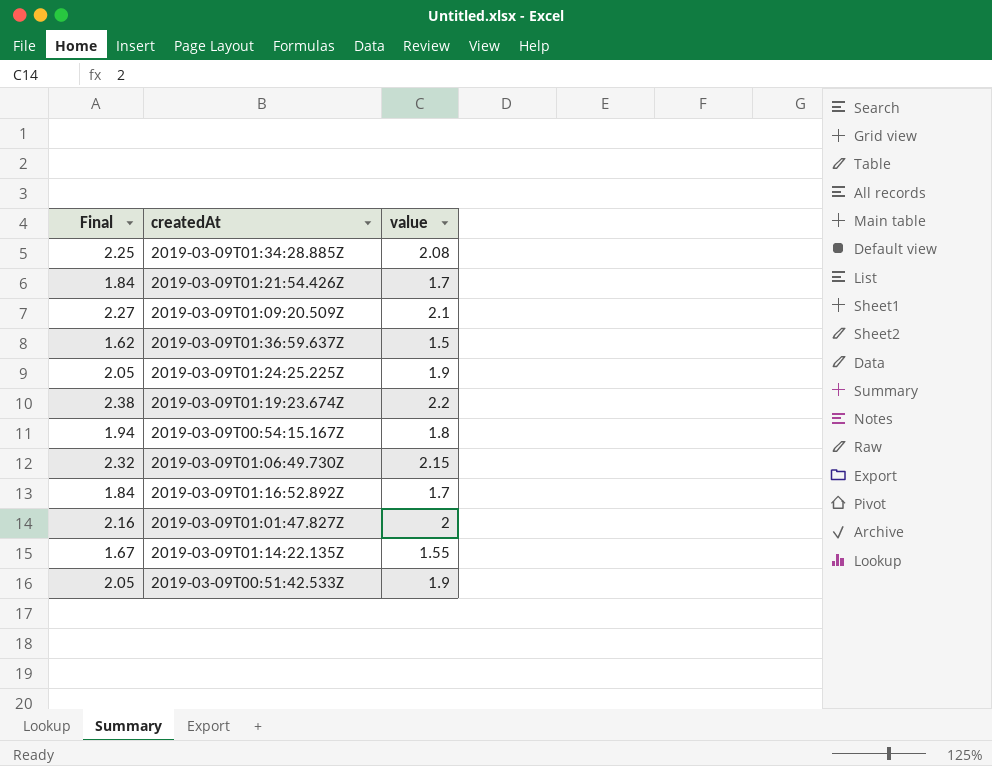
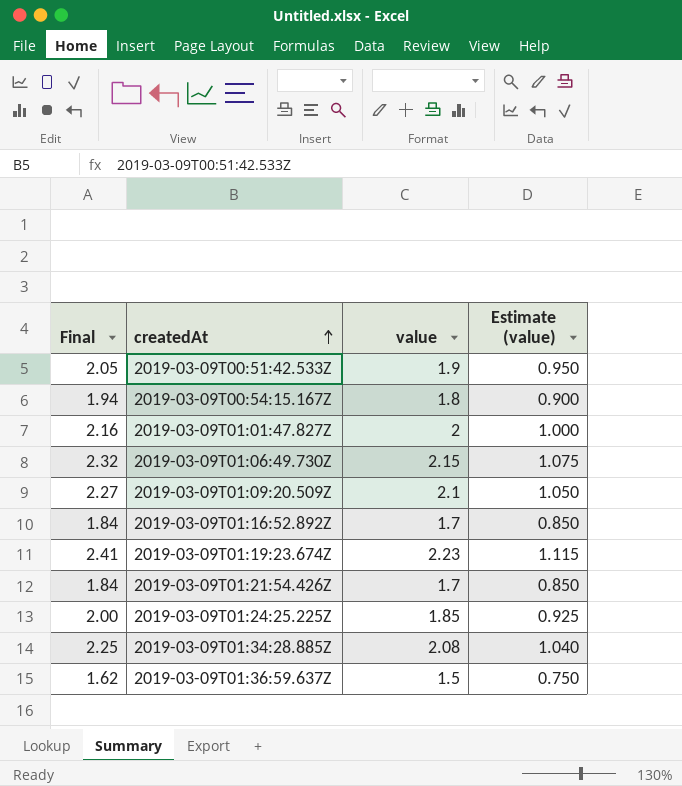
row order: none -> createdAt ascending
column Estimate (value) | formula: none -> [value] * 0.5
row 2019-03-09T01:14:22.135Z: 1.67 | 1.55 -> none
2019-03-09T01:19:23.674Z | Final: 2.38 -> 2.41
2019-03-09T01:19:23.674Z | value: 2.2 -> 2.23
2019-03-09T01:24:25.225Z | Final: 2.05 -> 2.00
2019-03-09T01:24:25.225Z | value: 1.9 -> 1.85

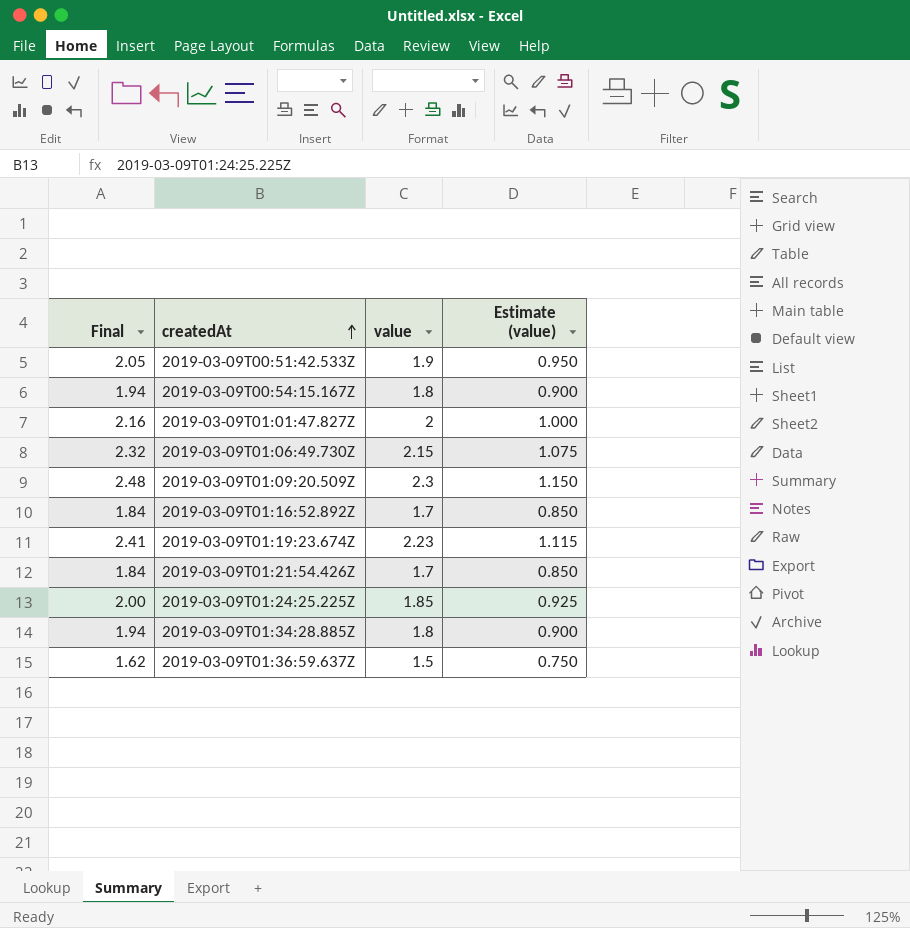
2019-03-09T01:09:20.509Z | Final: 2.27 -> 2.48
2019-03-09T01:09:20.509Z | value: 2.1 -> 2.3
2019-03-09T01:09:20.509Z | Estimate (value): 1.050 -> 1.150
2019-03-09T01:34:28.885Z | Final: 2.25 -> 1.94
2019-03-09T01:34:28.885Z | value: 2.08 -> 1.8
2019-03-09T01:34:28.885Z | Estimate (value): 1.040 -> 0.900

